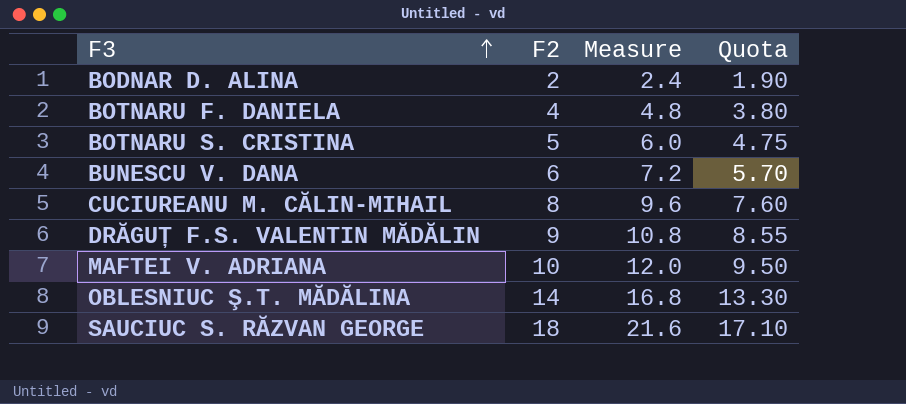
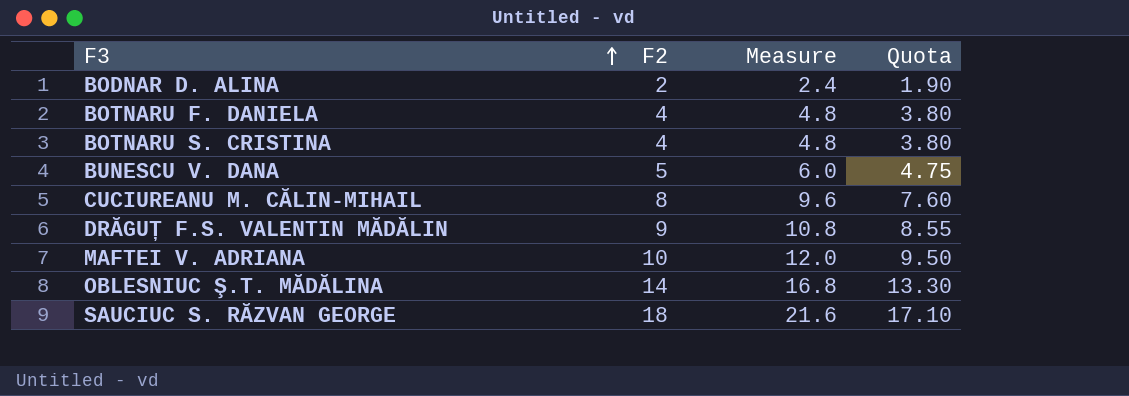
BOTNARU S. CRISTINA | F2: 5 -> 4
BOTNARU S. CRISTINA | Measure: 6.0 -> 4.8
BOTNARU S. CRISTINA | Quota: 4.75 -> 3.80
BUNESCU V. DANA | F2: 6 -> 5
BUNESCU V. DANA | Measure: 7.2 -> 6.0
BUNESCU V. DANA | Quota: 5.70 -> 4.75

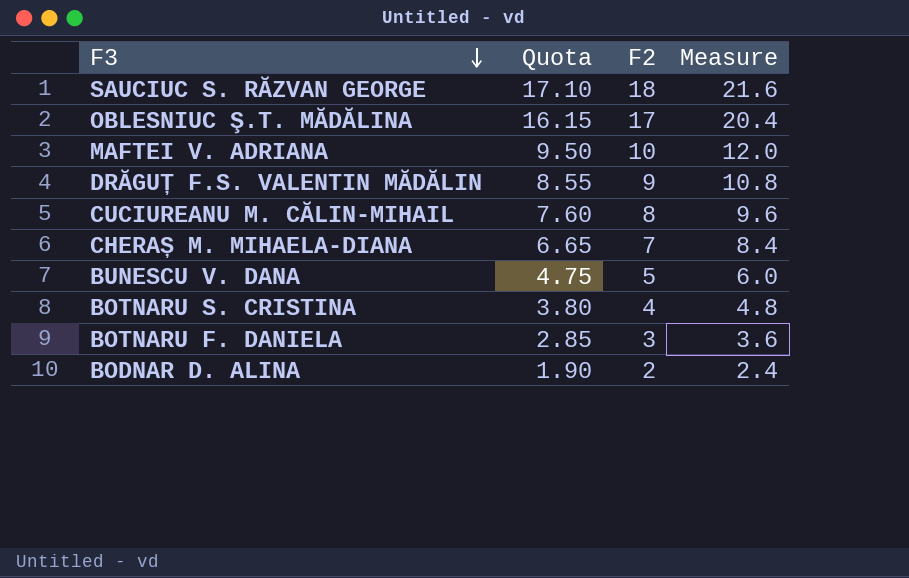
row order: F3 ascending -> F3 descending
column Quota | position: 4 -> 2
OBLESNIUC Ş.T. MĂDĂLINA | Quota: 13.30 -> 16.15
OBLESNIUC Ş.T. MĂDĂLINA | F2: 14 -> 17
OBLESNIUC Ş.T. MĂDĂLINA | Measure: 16.8 -> 20.4
row CHERAȘ M. MIHAELA-DIANA: none -> 6.65 | 7 | 8.4
BOTNARU F. DANIELA | Quota: 3.80 -> 2.85
BOTNARU F. DANIELA | F2: 4 -> 3
BOTNARU F. DANIELA | Measure: 4.8 -> 3.6

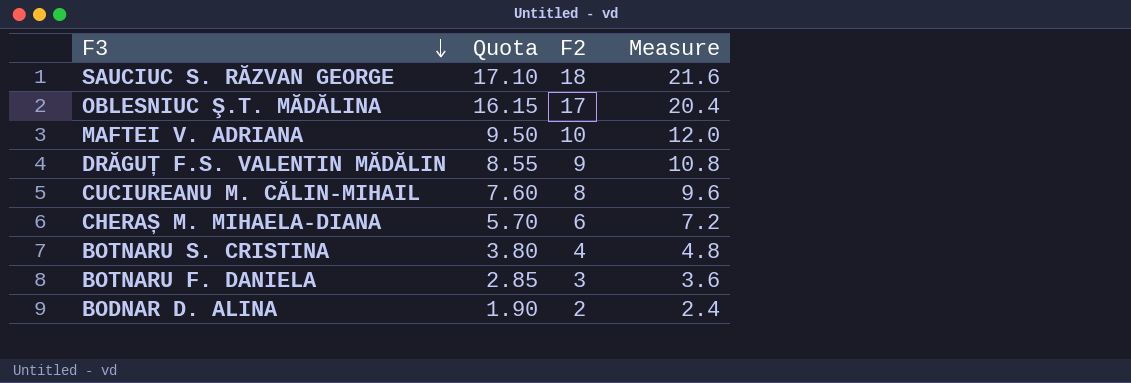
row BUNESCU V. DANA: 4.75 | 5 | 6.0 -> none
CHERAȘ M. MIHAELA-DIANA | Quota: 6.65 -> 5.70
CHERAȘ M. MIHAELA-DIANA | F2: 7 -> 6
CHERAȘ M. MIHAELA-DIANA | Measure: 8.4 -> 7.2

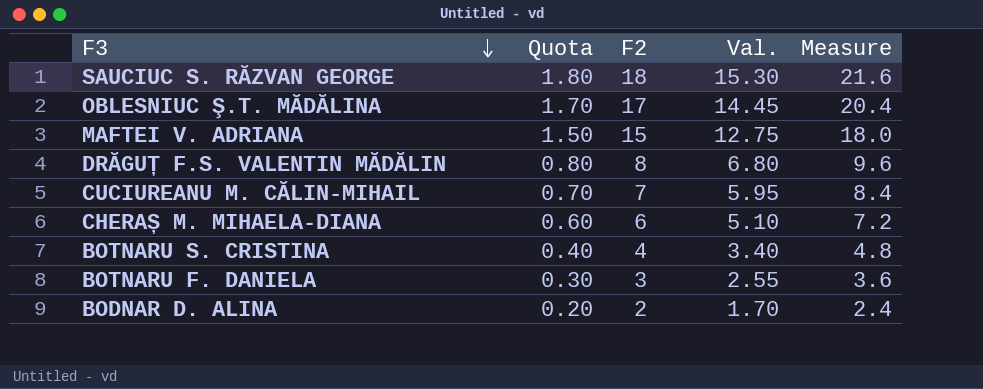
column Quota | formula: [F2] * 0.95 -> [F2] * 0.1
column Val. | formula: none -> [F2] * 0.85
MAFTEI V. ADRIANA | F2: 10 -> 15
MAFTEI V. ADRIANA | Measure: 12.0 -> 18.0
DRĂGUȚ F.S. VALENTIN MĂDĂLIN | F2: 9 -> 8
DRĂGUȚ F.S. VALENTIN MĂDĂLIN | Measure: 10.8 -> 9.6
CUCIUREANU M. CĂLIN-MIHAIL | F2: 8 -> 7
CUCIUREANU M. CĂLIN-MIHAIL | Measure: 9.6 -> 8.4

